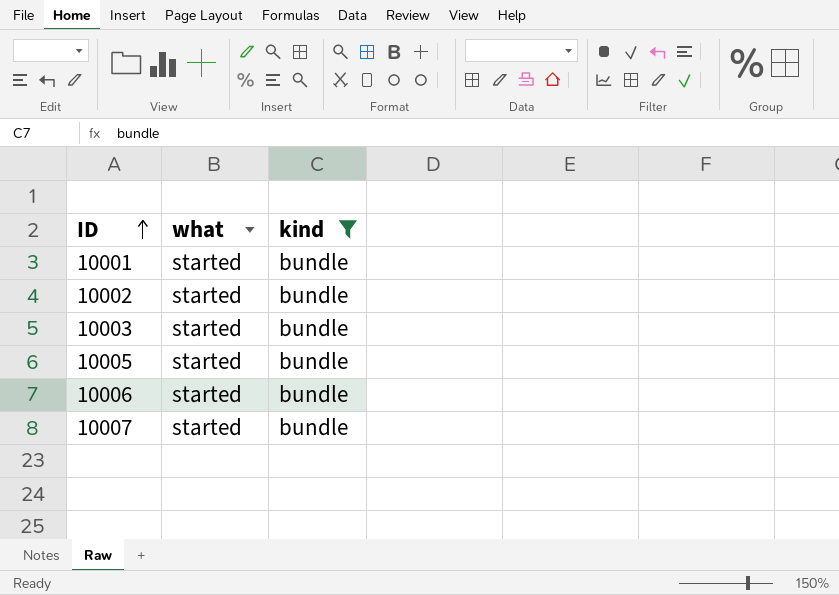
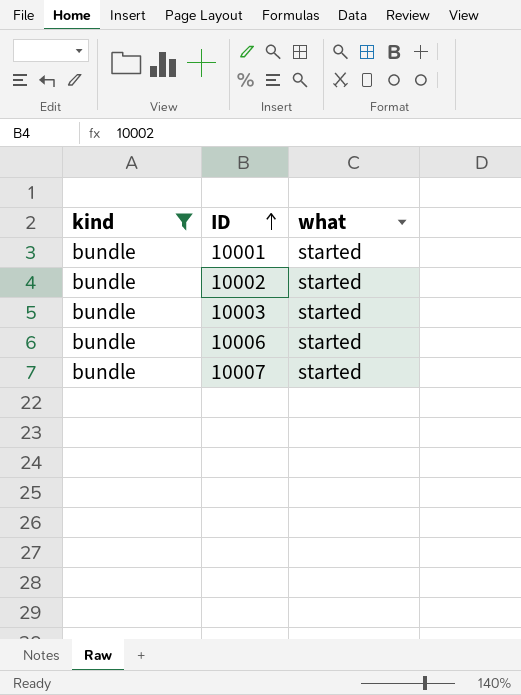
column kind | position: 3 -> 1
row 10005: started | bundle -> none

